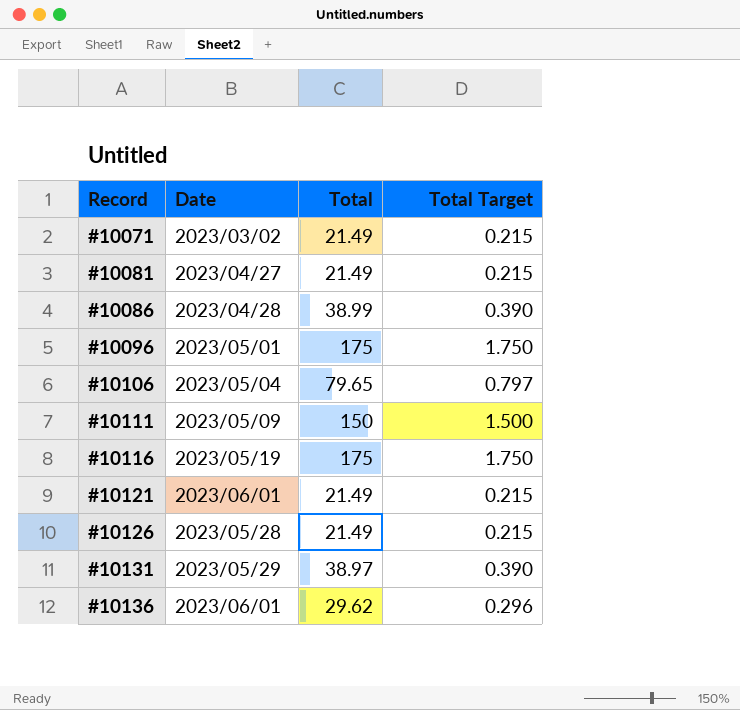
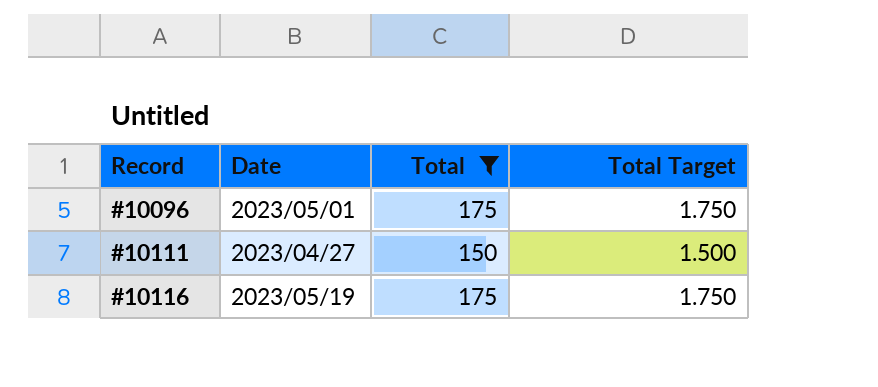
filter: none -> Total >= 150
#10111 | Date: 2023/05/09 -> 2023/04/27

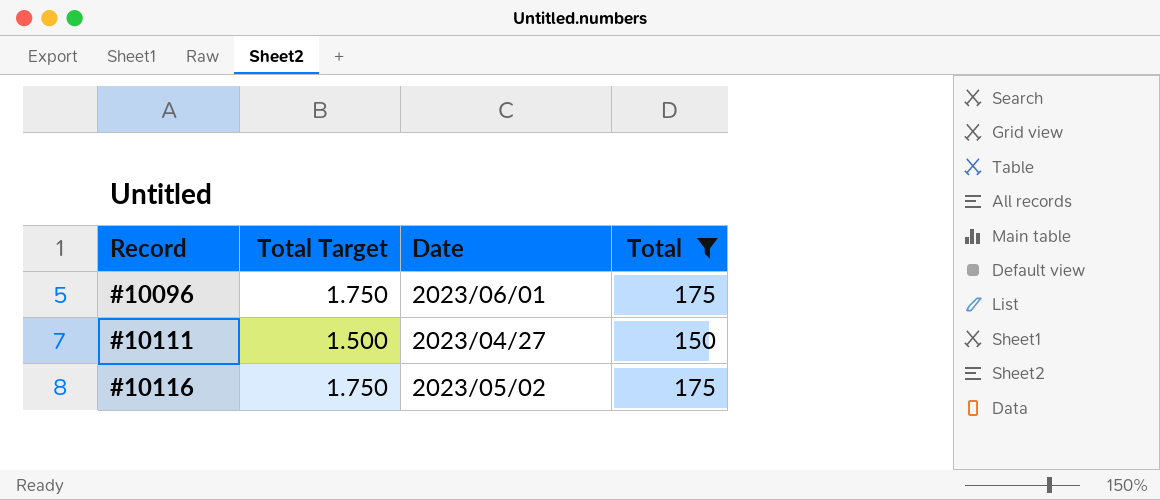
column Total Target | position: 4 -> 2
#10096 | Date: 2023/05/01 -> 2023/06/01
#10116 | Date: 2023/05/19 -> 2023/05/02

